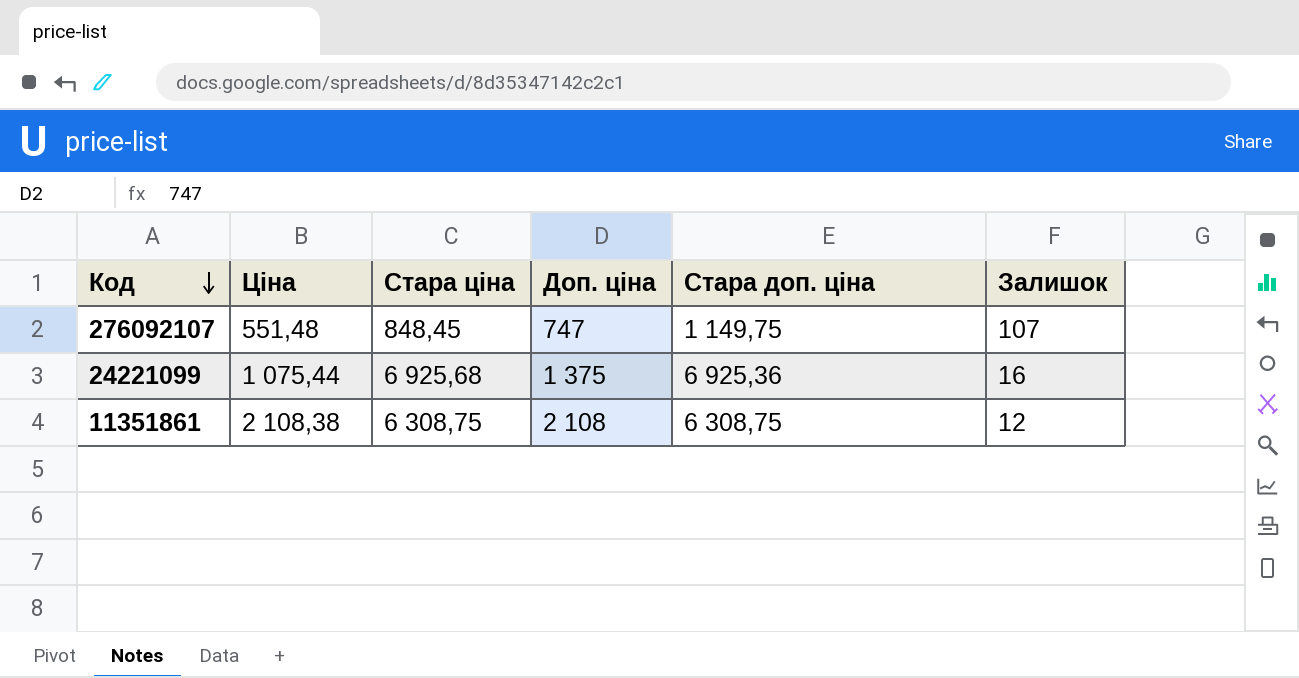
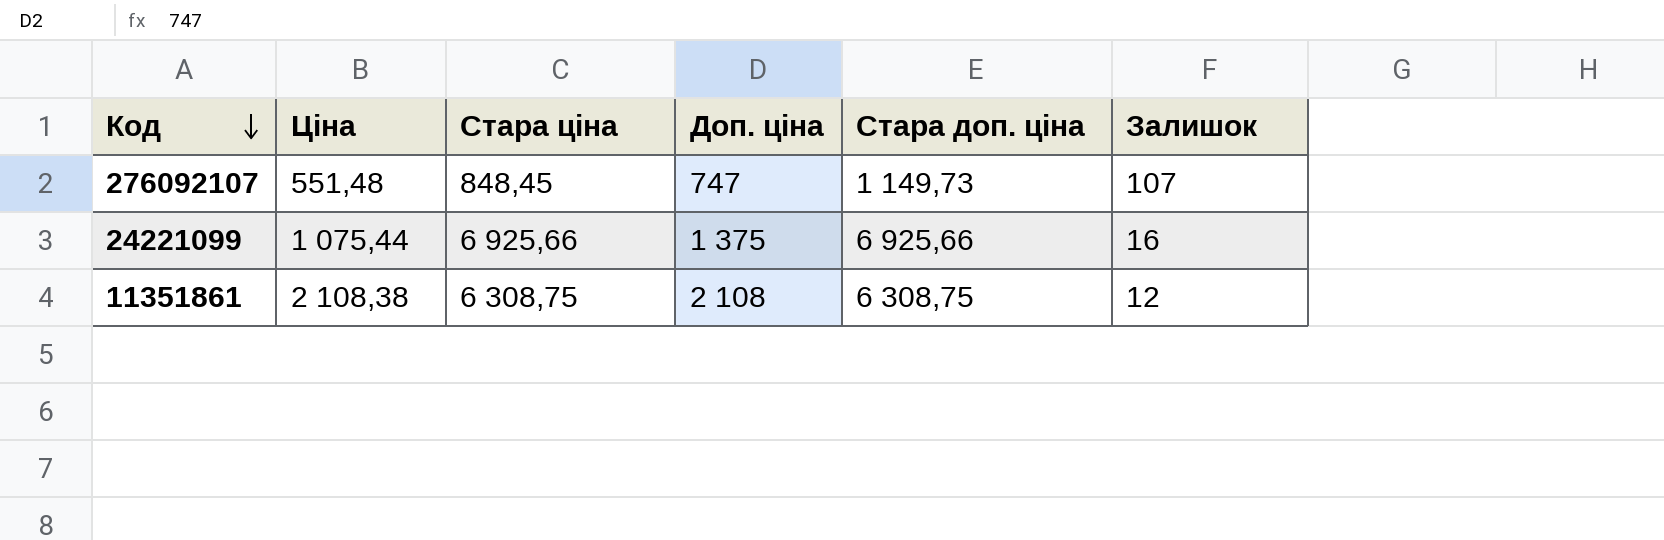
276092107 | Стара доп. ціна: 1 149,75 -> 1 149,73
24221099 | Стара ціна: 6 925,68 -> 6 925,66
24221099 | Стара доп. ціна: 6 925,36 -> 6 925,66

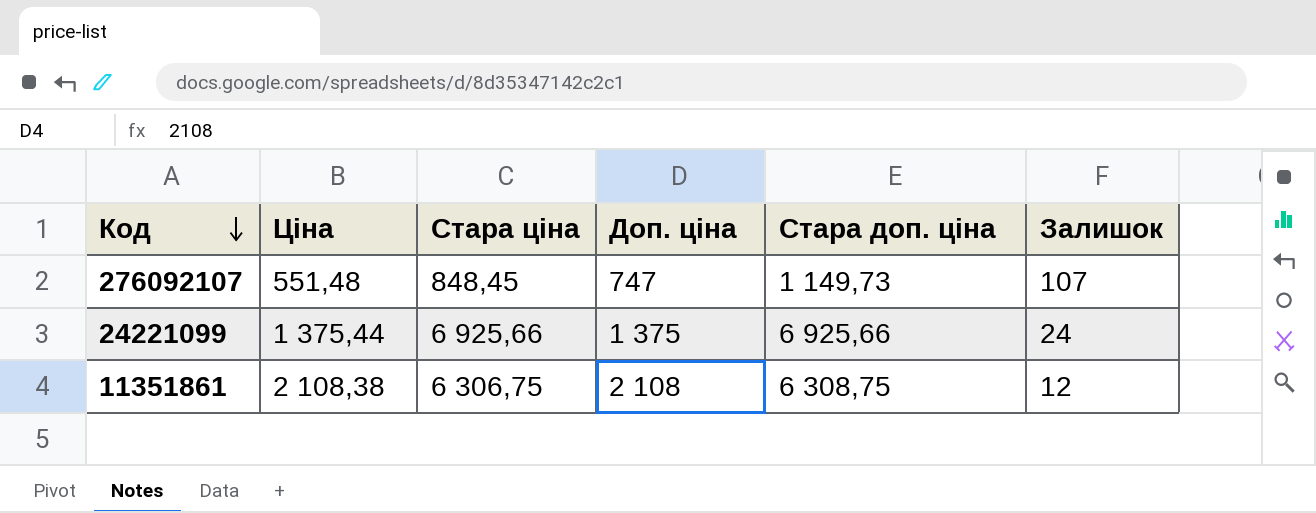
24221099 | Ціна: 1 075,44 -> 1 375,44
24221099 | Залишок: 16 -> 24
11351861 | Стара ціна: 6 308,75 -> 6 306,75

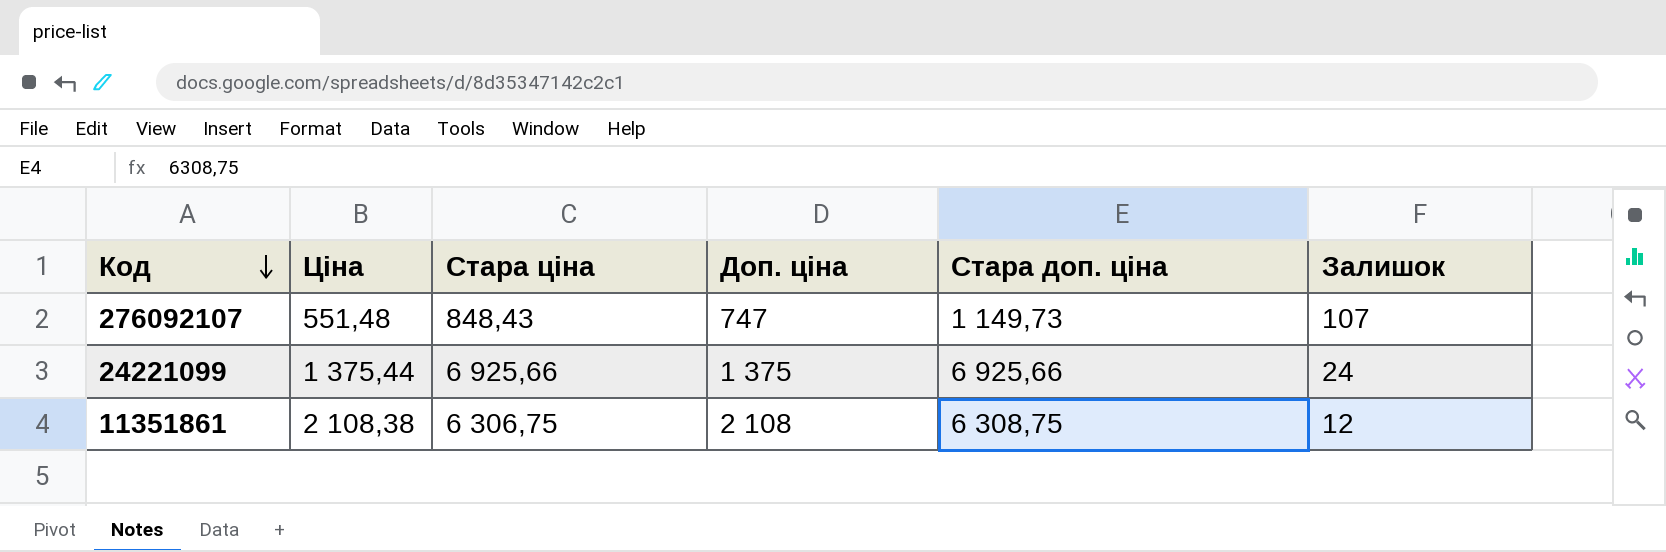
276092107 | Стара ціна: 848,45 -> 848,43

